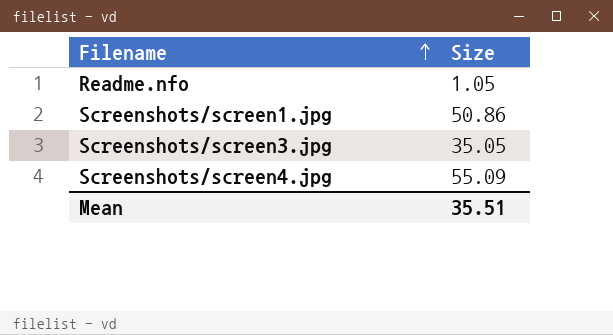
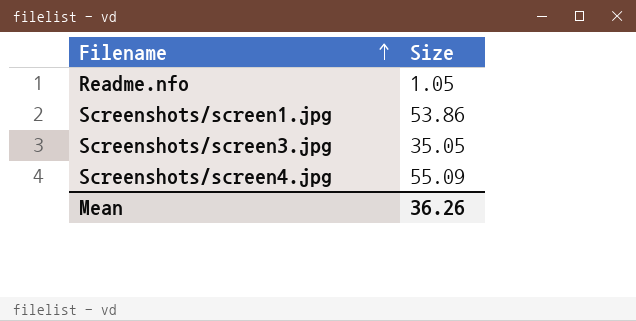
Screenshots/screen1.jpg | Size: 50.86 -> 53.86
Mean | Size: 35.51 -> 36.26

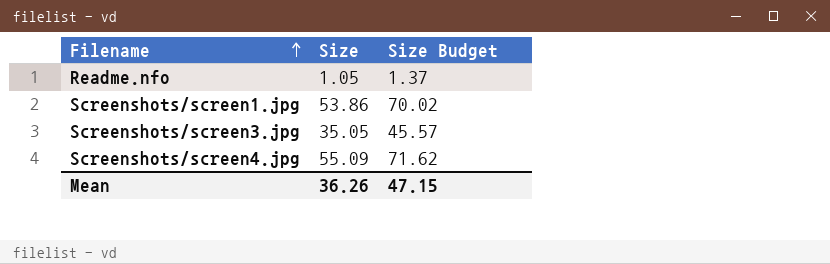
column Size Budget | formula: none -> [Size] * 1.3

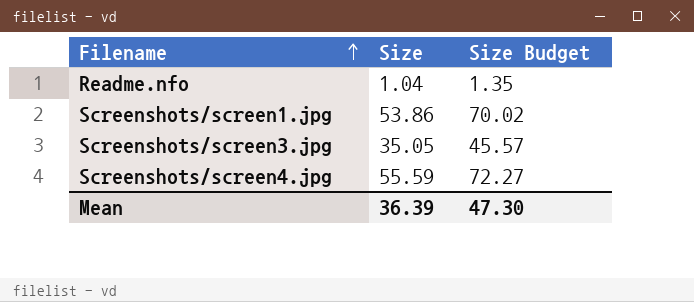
Readme.nfo | Size: 1.05 -> 1.04
Readme.nfo | Size Budget: 1.37 -> 1.35
Screenshots/screen4.jpg | Size: 55.09 -> 55.59
Screenshots/screen4.jpg | Size Budget: 71.62 -> 72.27
Mean | Size: 36.26 -> 36.39
Mean | Size Budget: 47.15 -> 47.30

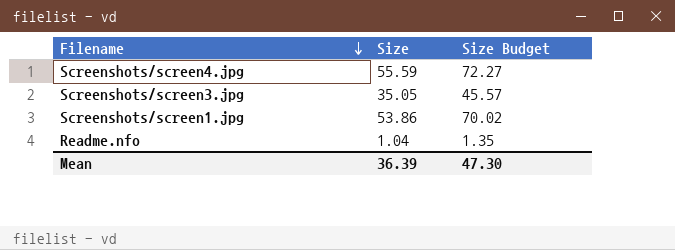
row order: Filename ascending -> Filename descending

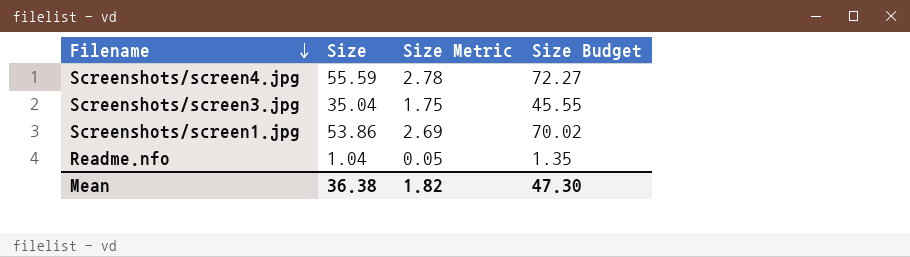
column Size Metric | formula: none -> [Size] * 0.05
Screenshots/screen3.jpg | Size: 35.05 -> 35.04
Screenshots/screen3.jpg | Size Budget: 45.57 -> 45.55
Mean | Size: 36.39 -> 36.38

